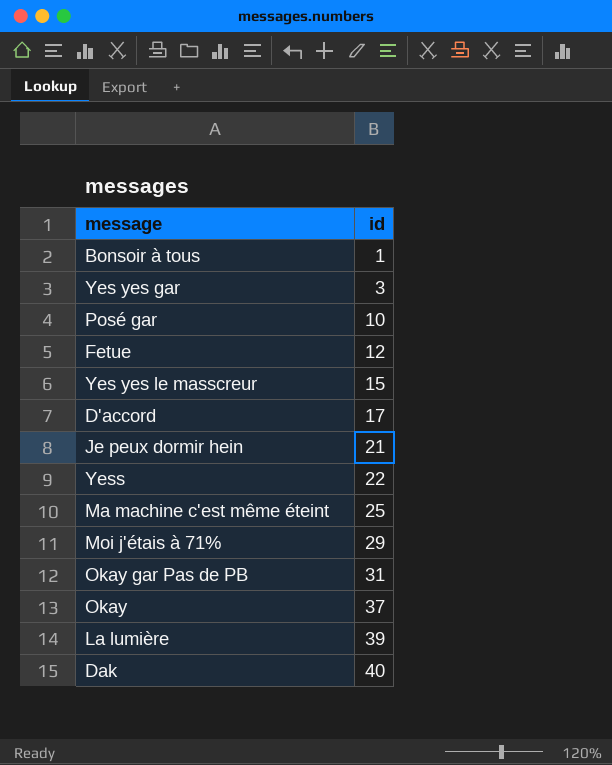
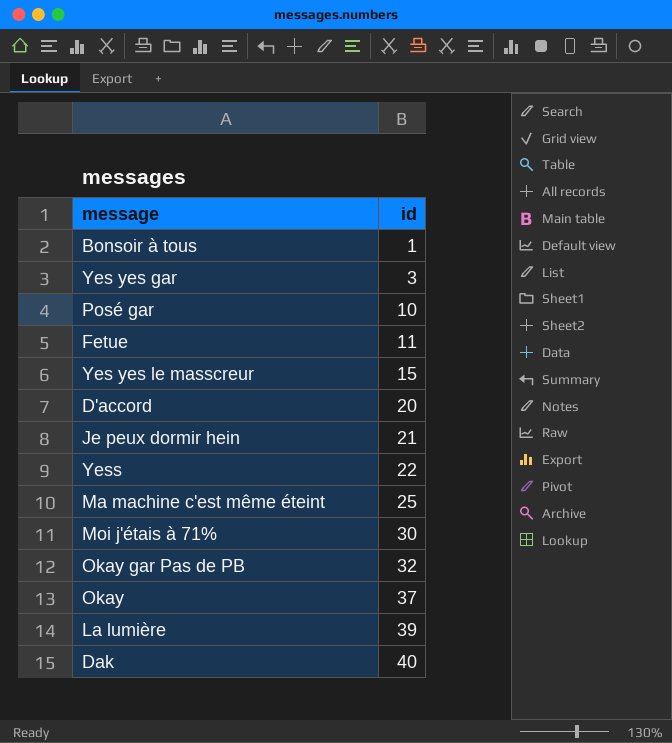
Fetue | id: 12 -> 11
D'accord | id: 17 -> 20
Moi j'étais à 71% | id: 29 -> 30
Okay gar Pas de PB | id: 31 -> 32

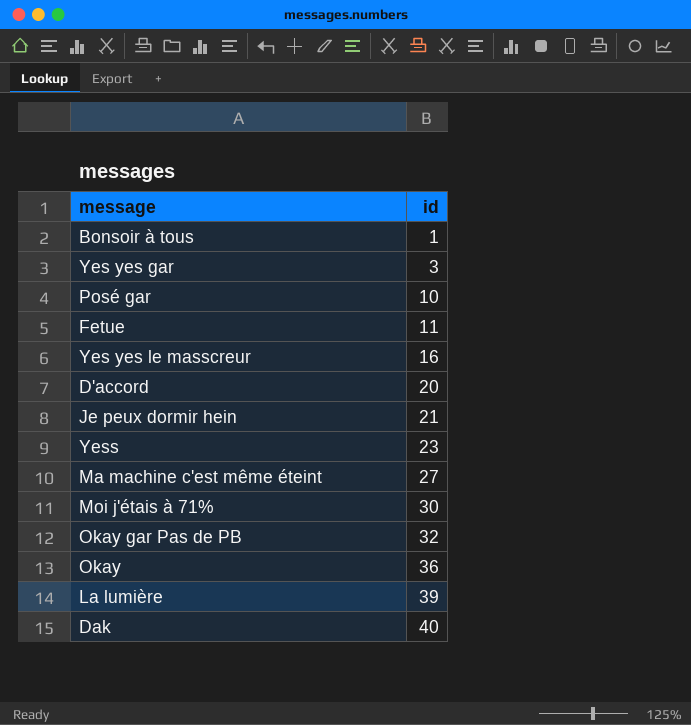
Yes yes le masscreur | id: 15 -> 16
Yess | id: 22 -> 23
Ma machine c'est même éteint | id: 25 -> 27
Okay | id: 37 -> 36

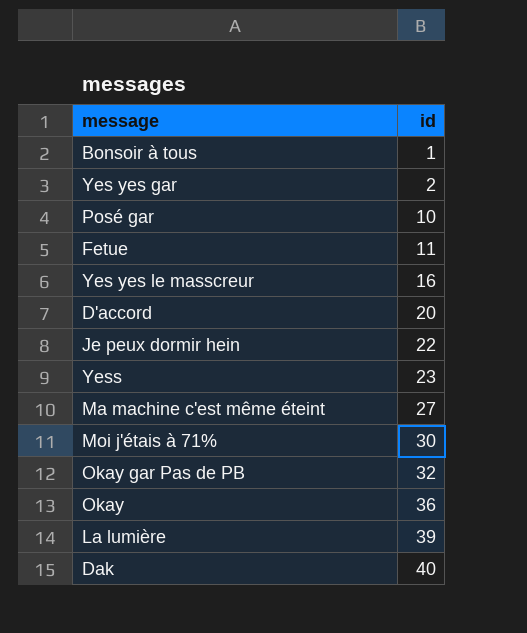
Yes yes gar | id: 3 -> 2
Je peux dormir hein | id: 21 -> 22

